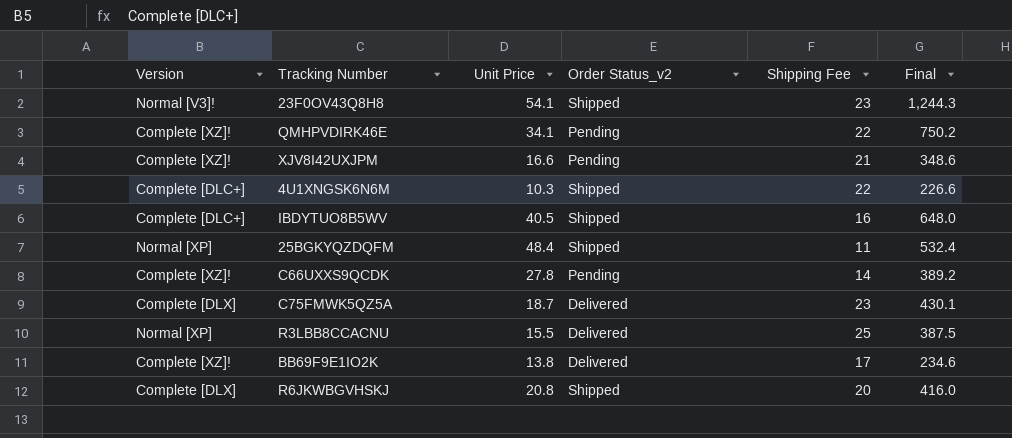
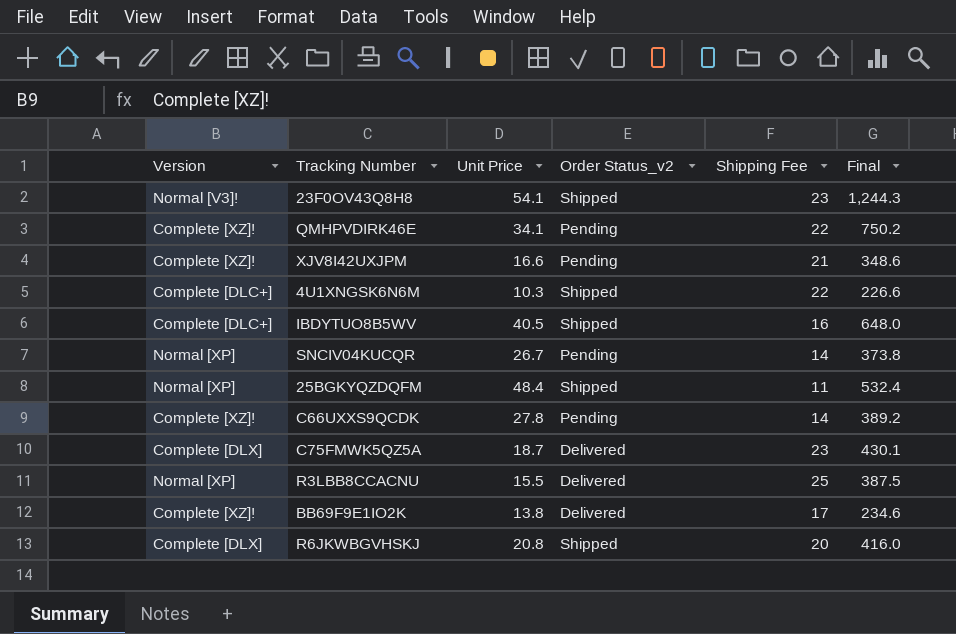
row SNCIV04KUCQR: none -> Normal [XP] | 26.7 | Pending | 14 | 373.8

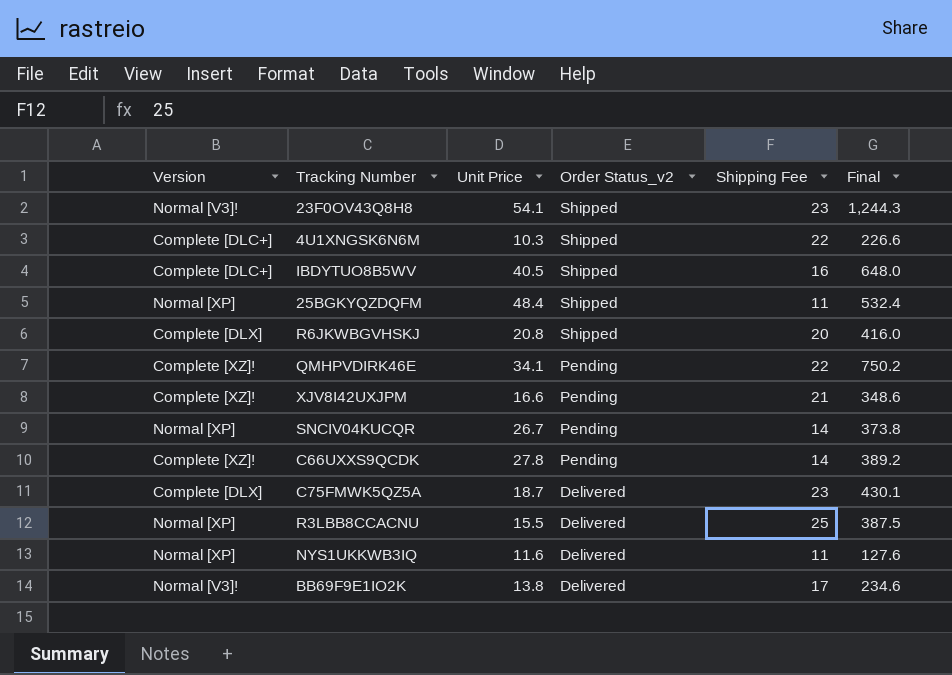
row order: none -> Order Status_v2 descending
row NYS1UKKWB3IQ: none -> Normal [XP] | 11.6 | Delivered | 11 | 127.6
BB69F9E1IO2K | Version: Complete [XZ]! -> Normal [V3]!

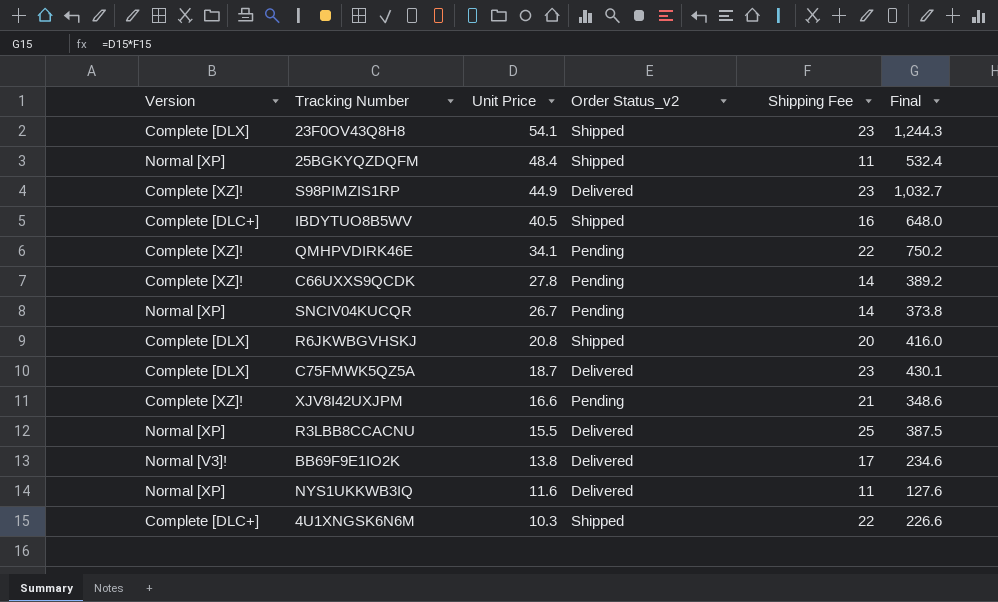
row order: Order Status_v2 descending -> Unit Price descending
23F0OV43Q8H8 | Version: Normal [V3]! -> Complete [DLX]
row S98PIMZIS1RP: none -> Complete [XZ]! | 44.9 | Delivered | 23 | 1,032.7

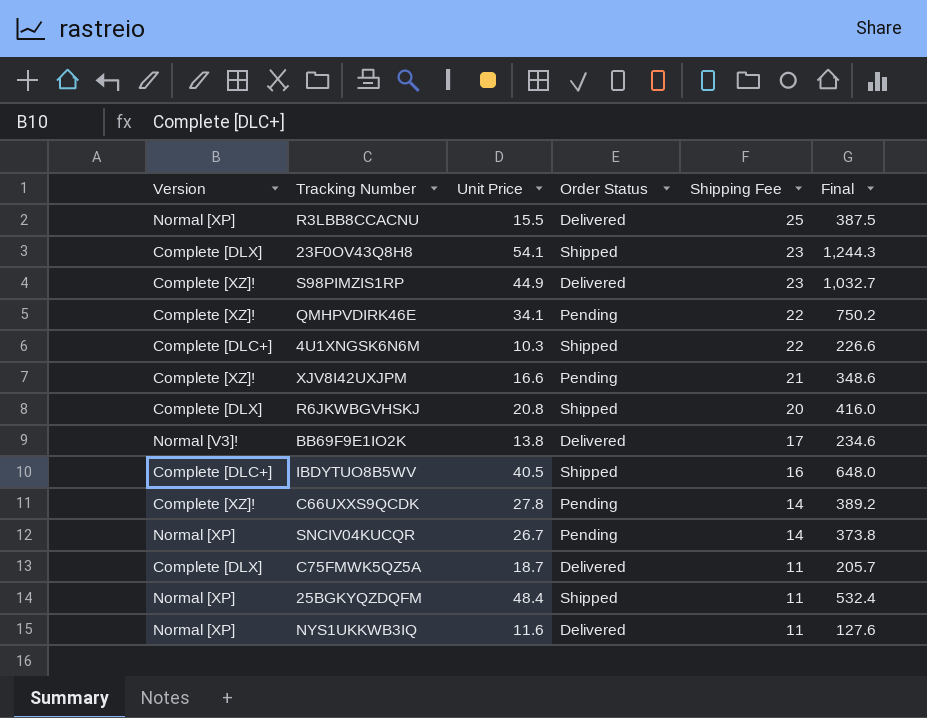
row order: Unit Price descending -> Shipping Fee descending
column name: Order Status_v2 -> Order Status
C75FMWK5QZ5A | Shipping Fee: 23 -> 11
C75FMWK5QZ5A | Final: 430.1 -> 205.7

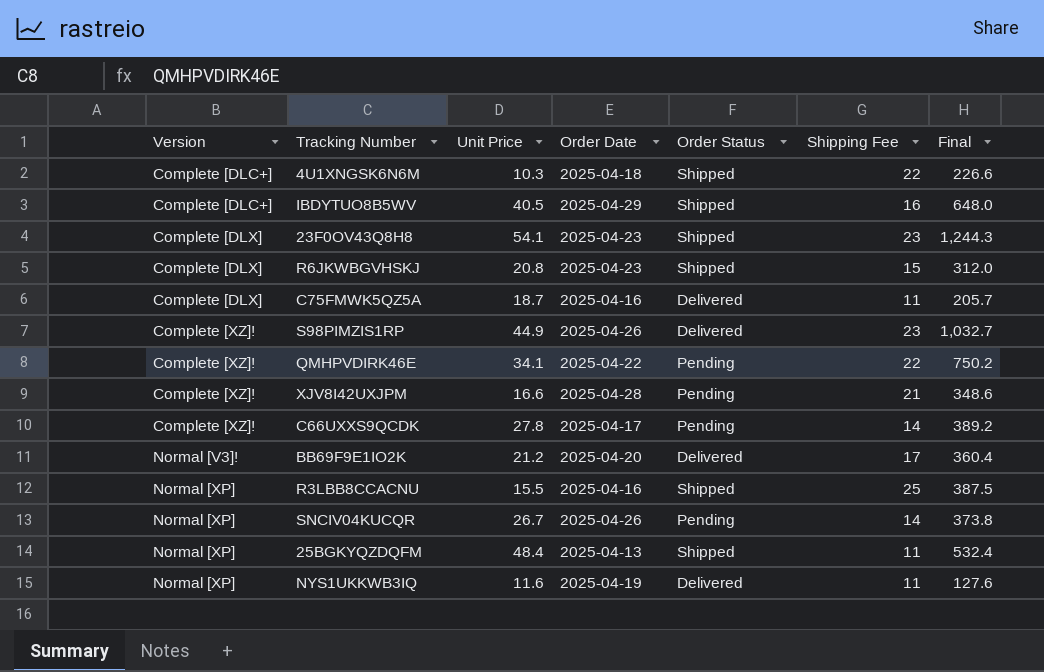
row order: Shipping Fee descending -> Version ascending
column Order Date | position: none -> 4
R6JKWBGVHSKJ | Shipping Fee: 20 -> 15
R6JKWBGVHSKJ | Final: 416.0 -> 312.0
BB69F9E1IO2K | Unit Price: 13.8 -> 21.2
BB69F9E1IO2K | Final: 234.6 -> 360.4
R3LBB8CCACNU | Order Status: Delivered -> Shipped

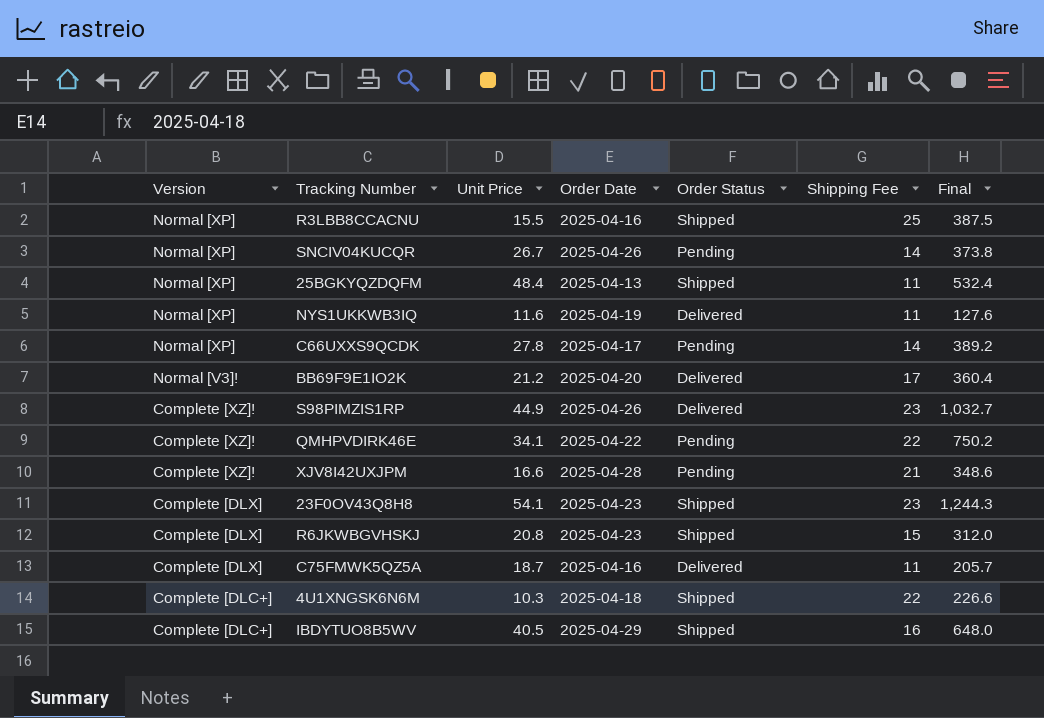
row order: Version ascending -> Version descending
C66UXXS9QCDK | Version: Complete [XZ]! -> Normal [XP]

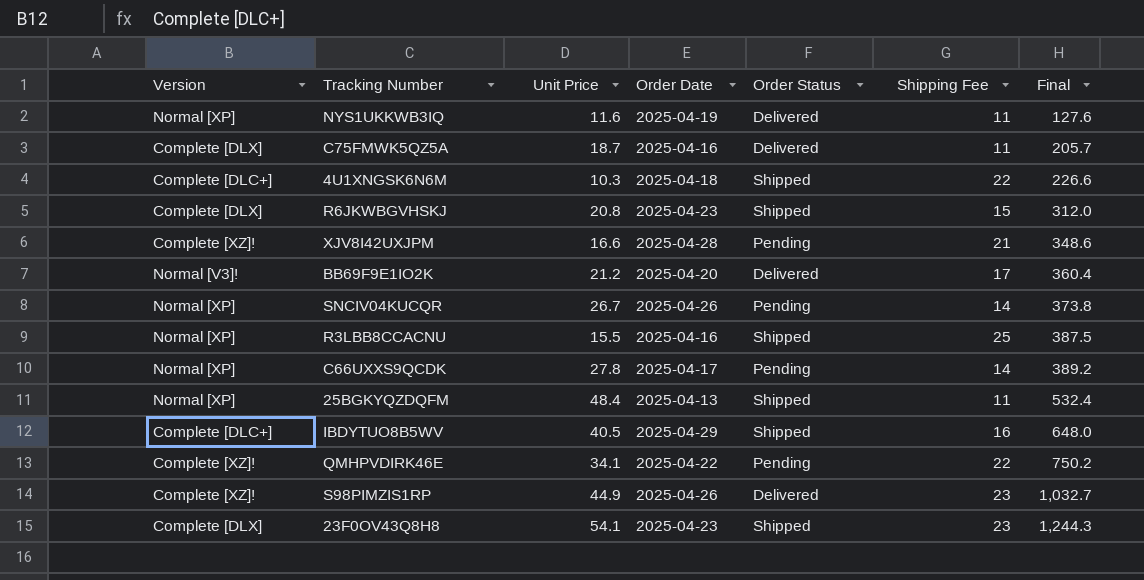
row order: Version descending -> Final ascending

